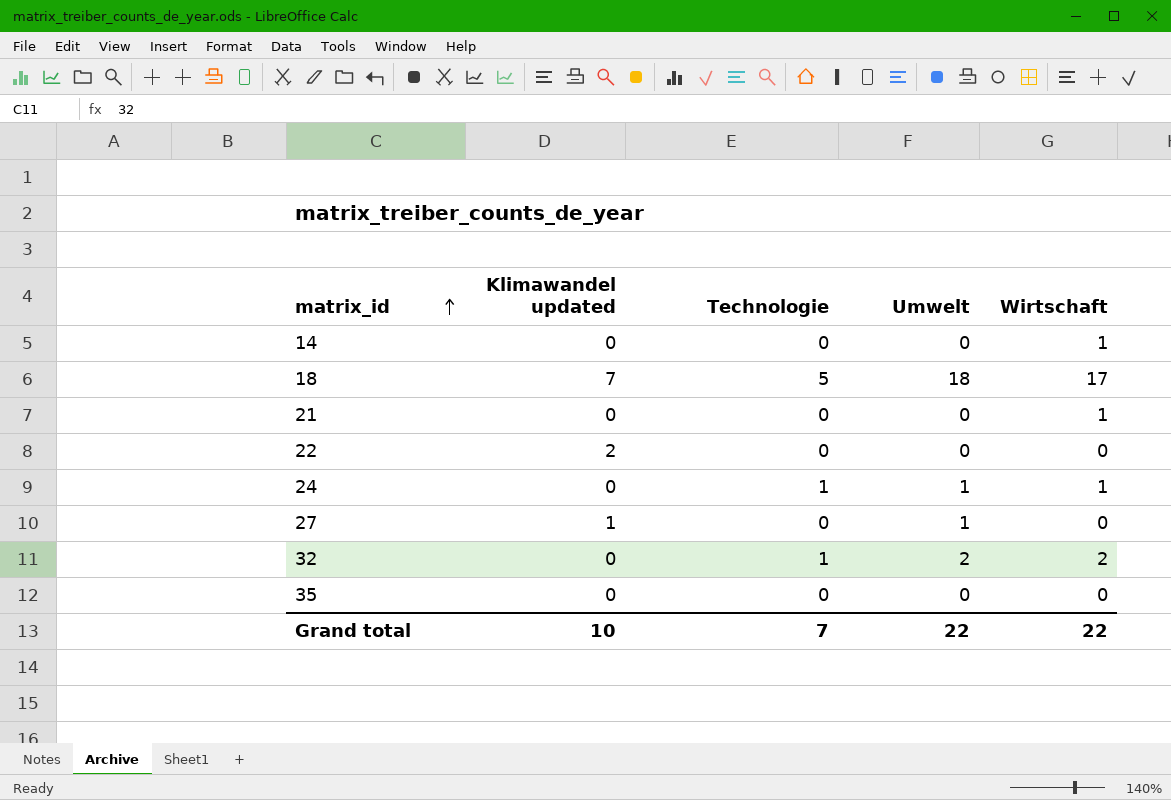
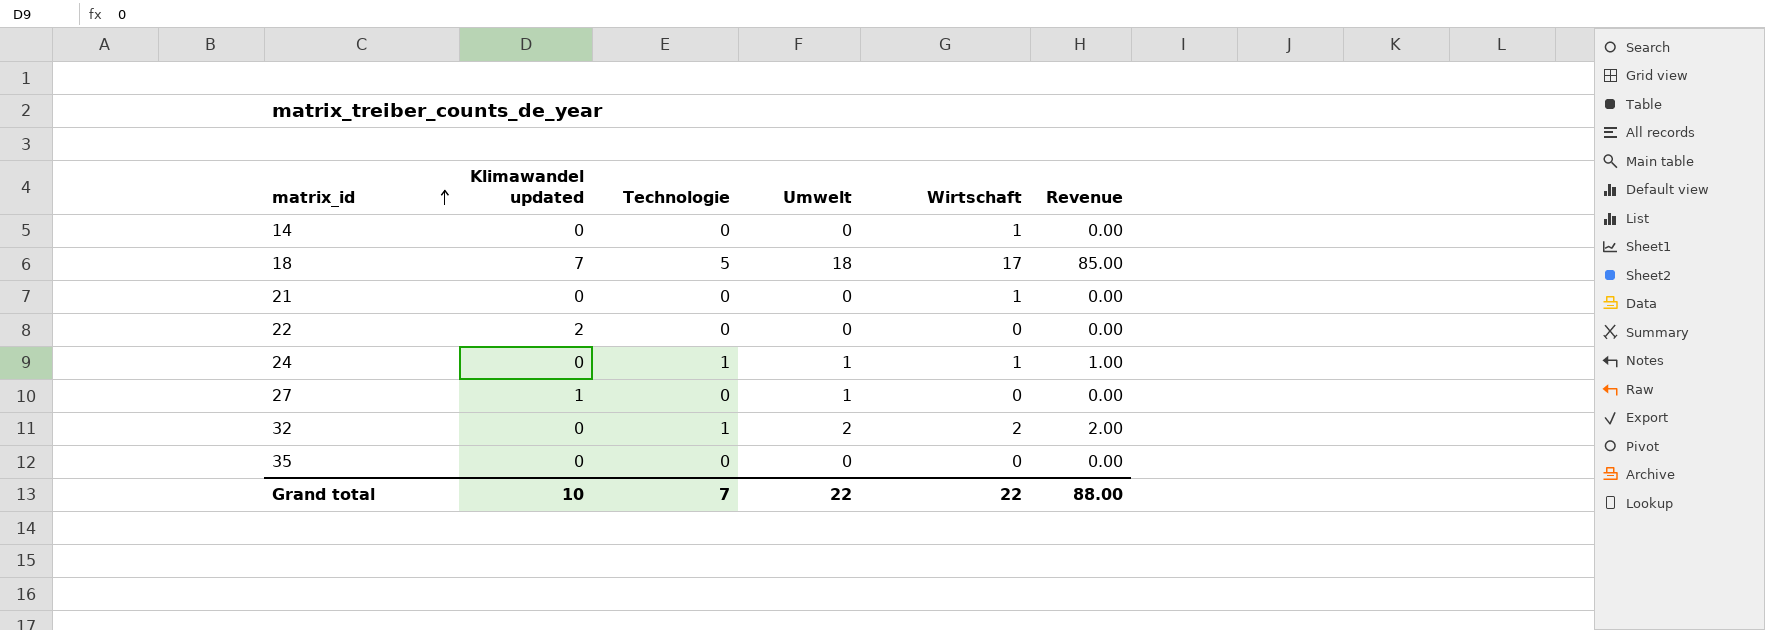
column Revenue | formula: none -> [Technologie] * [Wirtschaft]

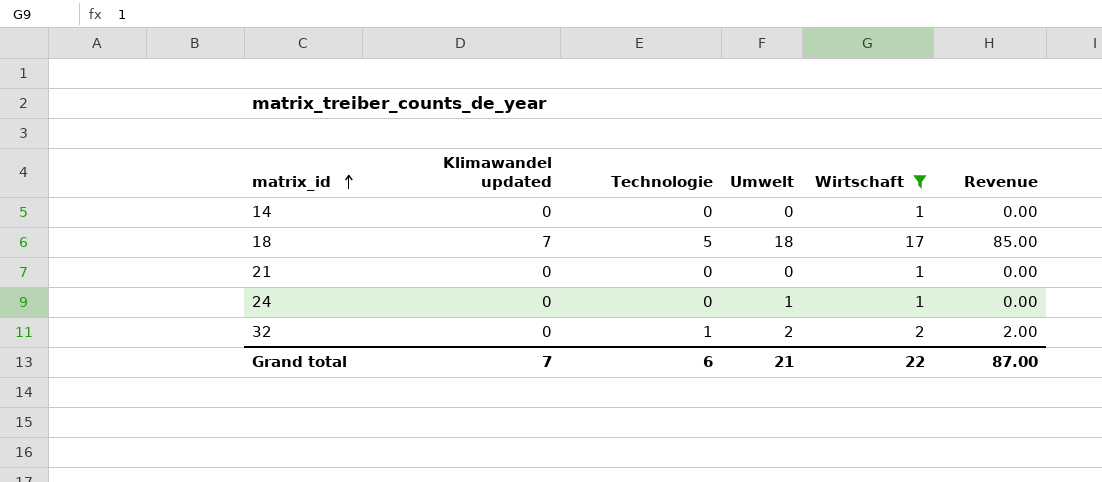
filter: none -> Wirtschaft != 0
24 | Technologie: 1 -> 0
24 | Revenue: 1.00 -> 0.00
Grand total | Klimawandel updated: 10 -> 7
Grand total | Technologie: 7 -> 6
Grand total | Umwelt: 22 -> 21
Grand total | Revenue: 88.00 -> 87.00

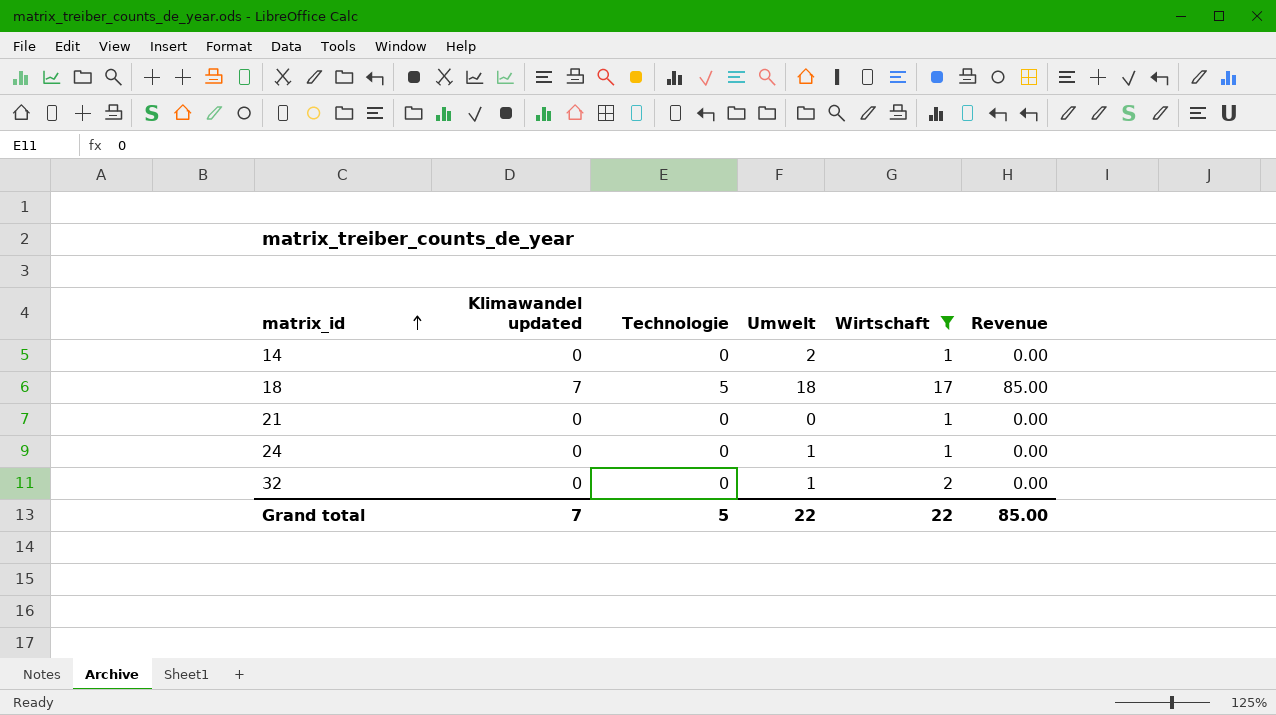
14 | Umwelt: 0 -> 2
32 | Technologie: 1 -> 0
32 | Umwelt: 2 -> 1
32 | Revenue: 2.00 -> 0.00
Grand total | Technologie: 6 -> 5
Grand total | Umwelt: 21 -> 22
Grand total | Revenue: 87.00 -> 85.00

